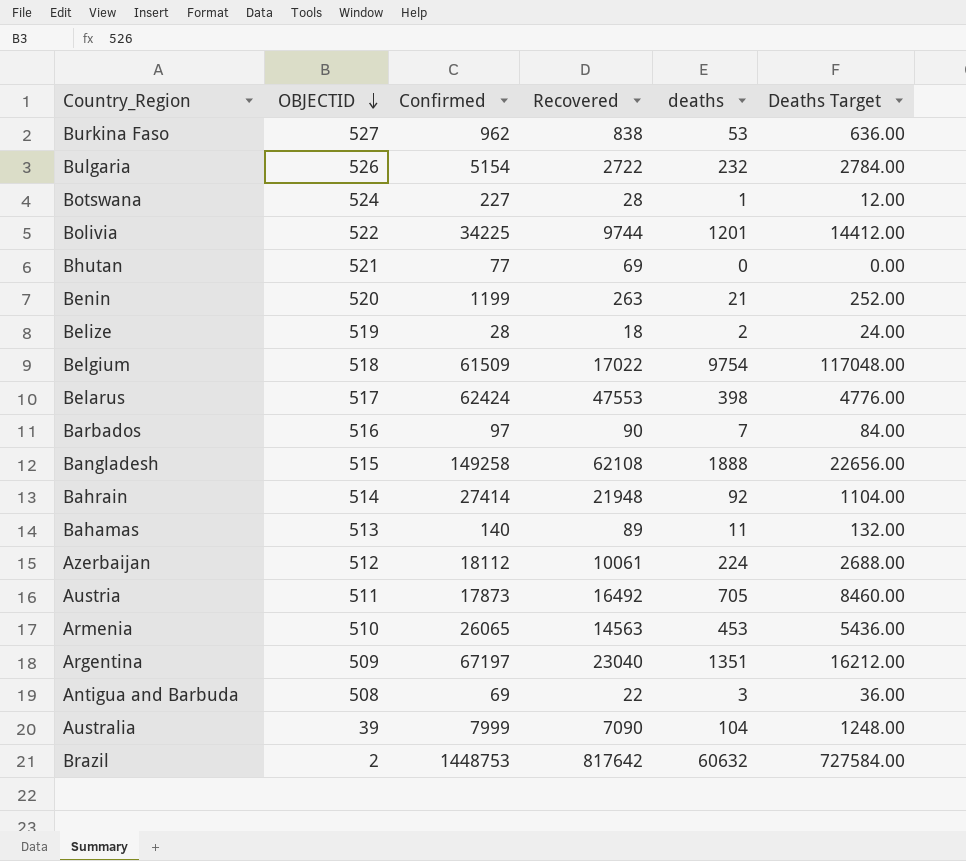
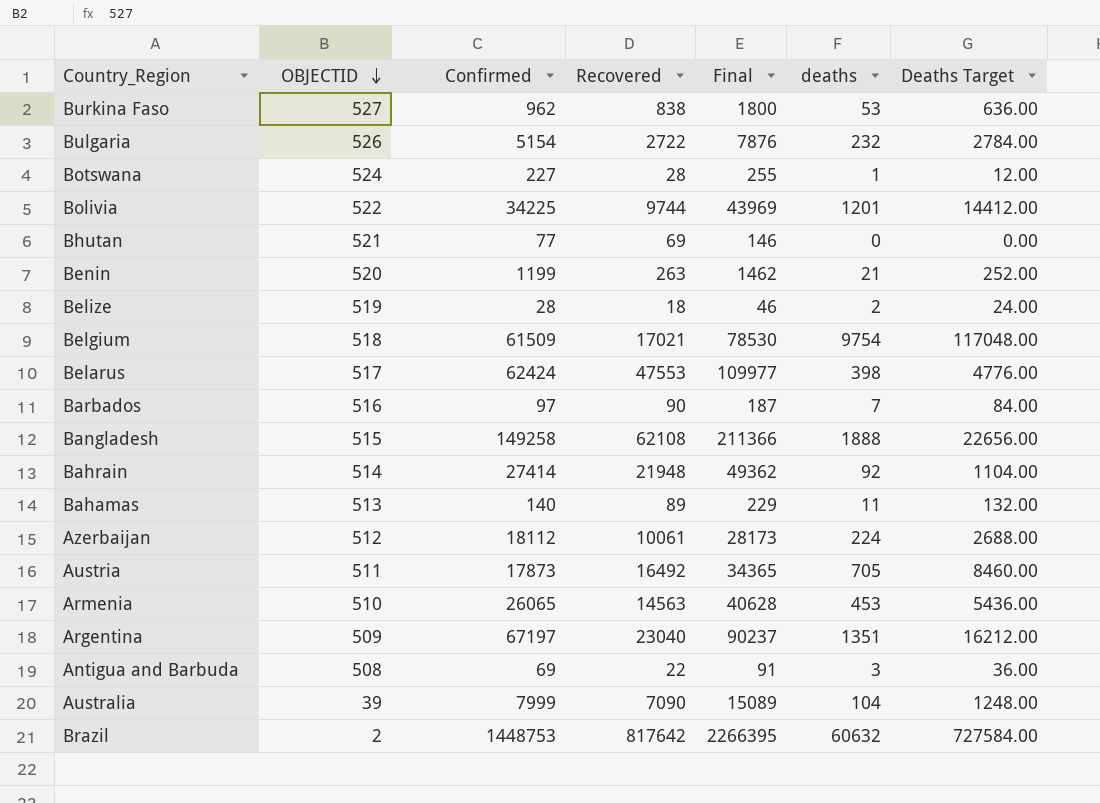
column Final | formula: none -> [Confirmed] + [Recovered]
Belgium | Recovered: 17022 -> 17021

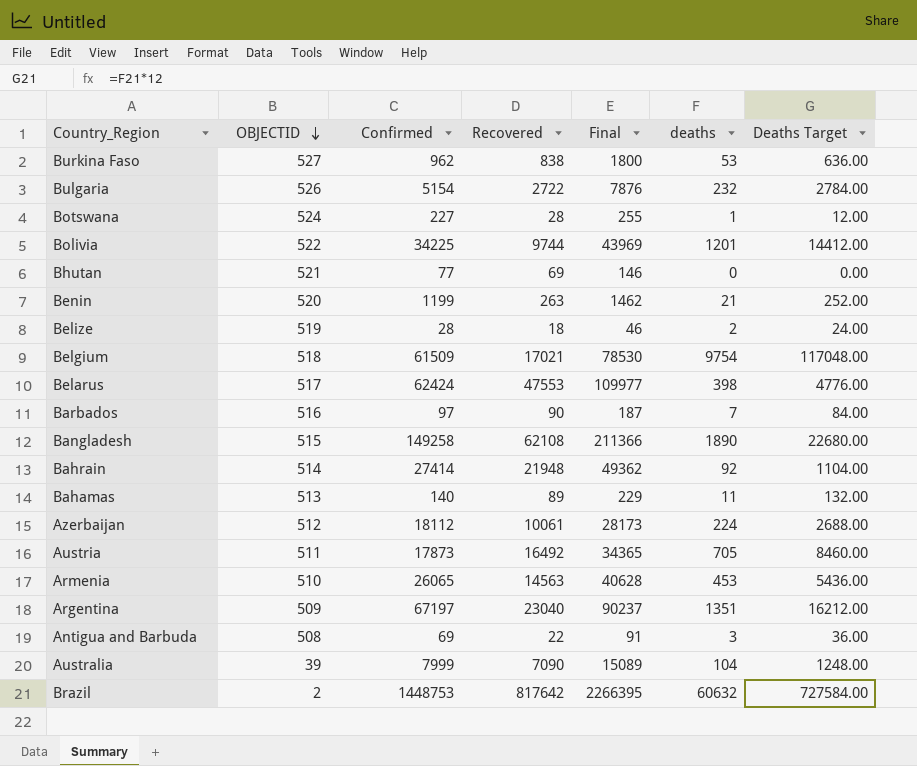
Bangladesh | deaths: 1888 -> 1890
Bangladesh | Deaths Target: 22656.00 -> 22680.00

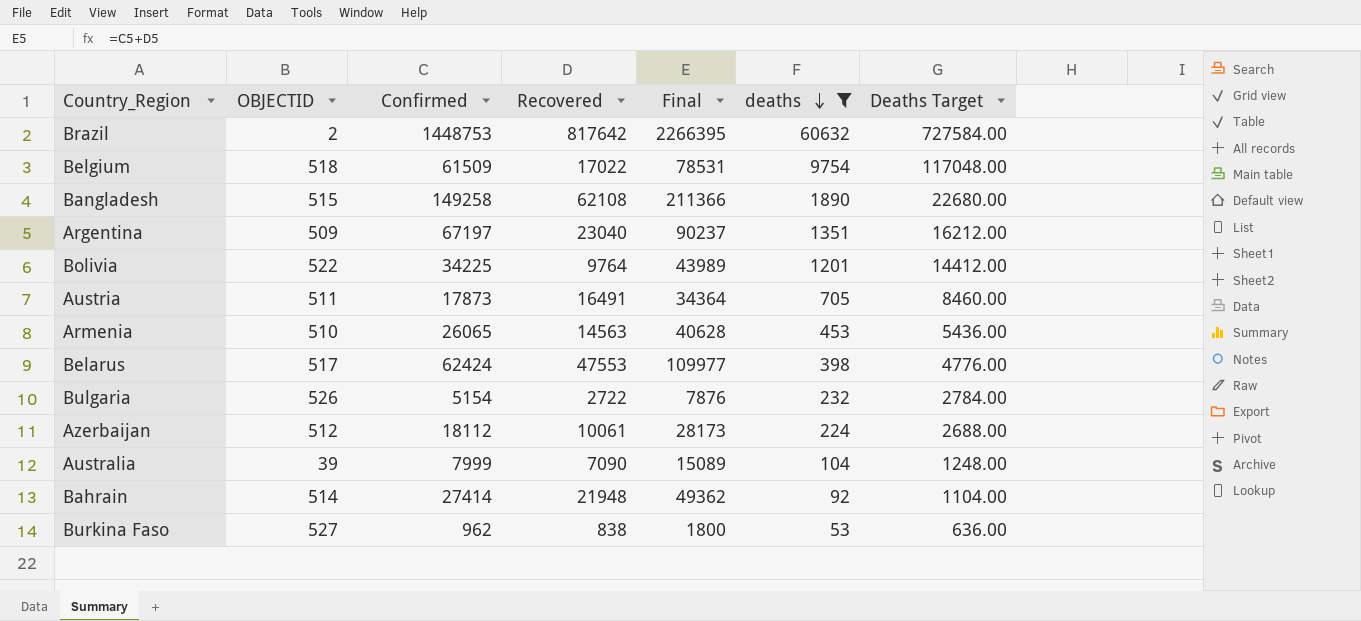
filter: none -> deaths >= 53
row order: OBJECTID descending -> deaths descending
Belgium | Recovered: 17021 -> 17022
Belgium | Final: 78530 -> 78531
Bolivia | Recovered: 9744 -> 9764
Bolivia | Final: 43969 -> 43989
Austria | Recovered: 16492 -> 16491
Austria | Final: 34365 -> 34364

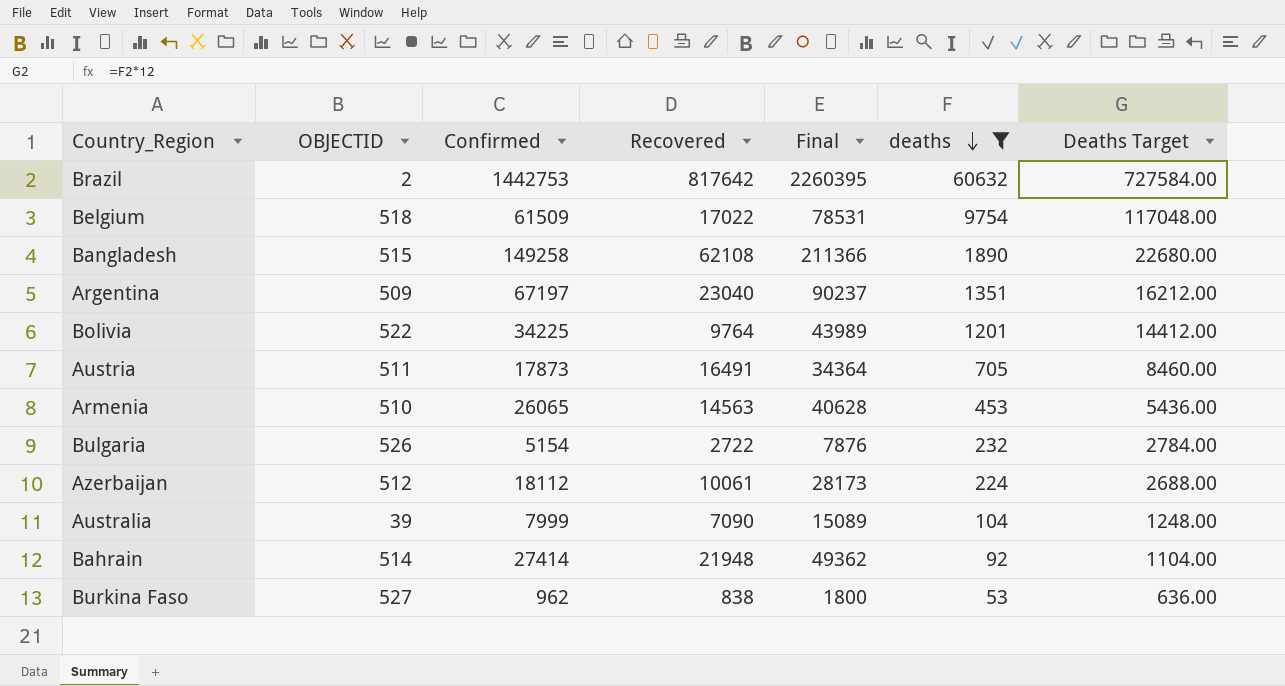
row Belarus: 517 | 62424 | 47553 | 109977 | 398 | 4776.00 -> none
Brazil | Confirmed: 1448753 -> 1442753
Brazil | Final: 2266395 -> 2260395

